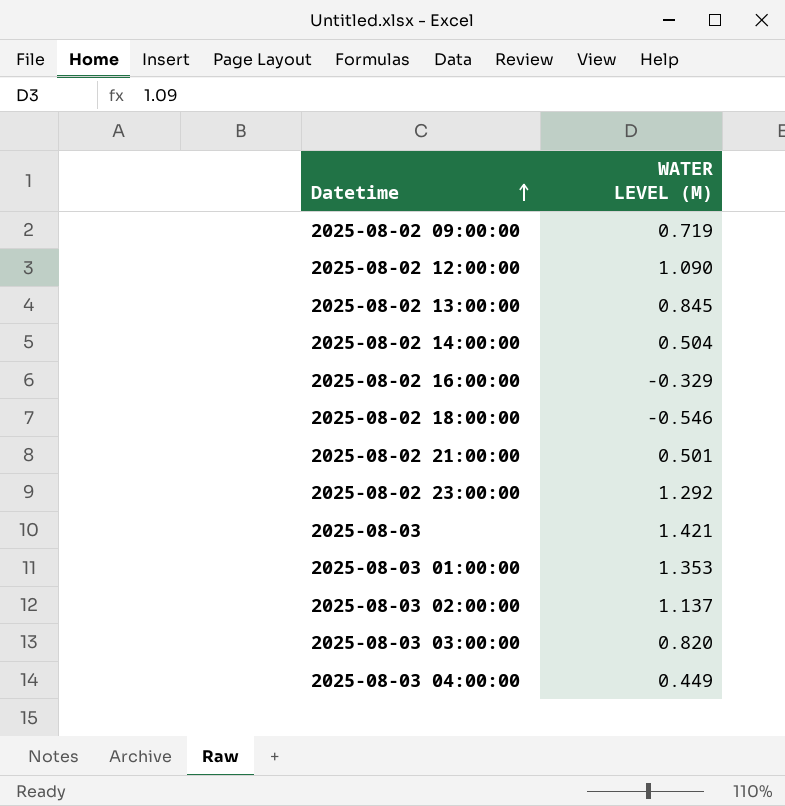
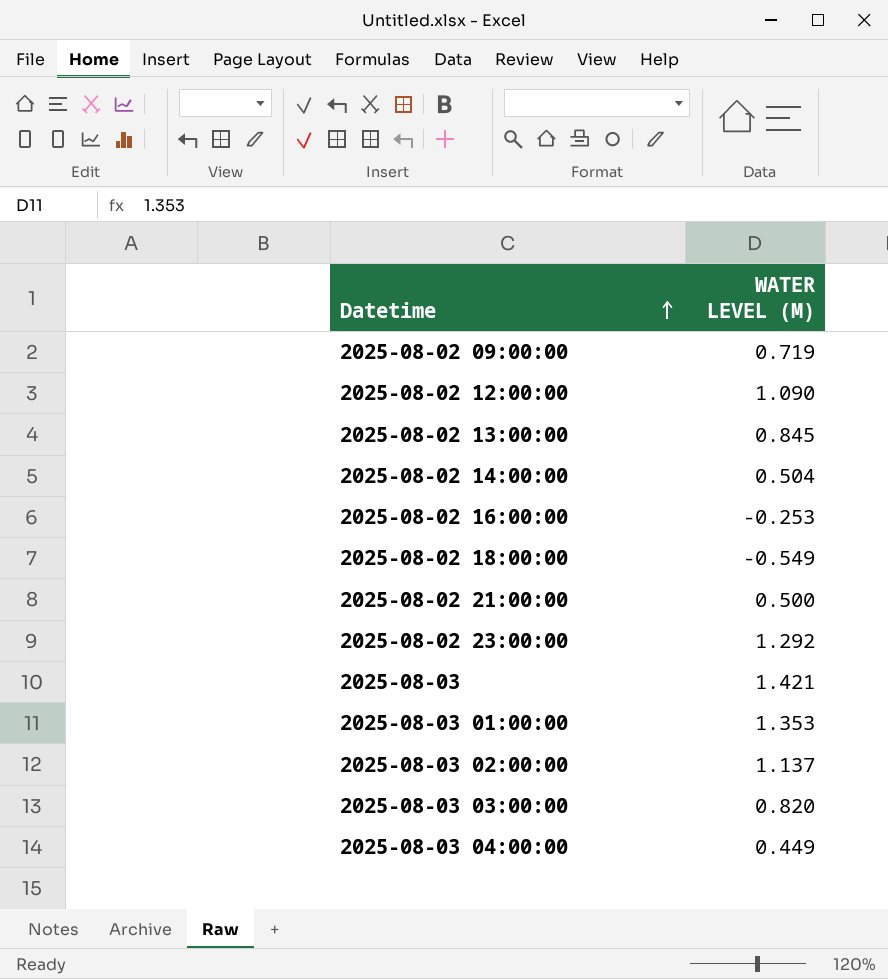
2025-08-02 16:00:00 | WATER LEVEL (M): -0.329 -> -0.253
2025-08-02 18:00:00 | WATER LEVEL (M): -0.546 -> -0.549
2025-08-02 21:00:00 | WATER LEVEL (M): 0.501 -> 0.500

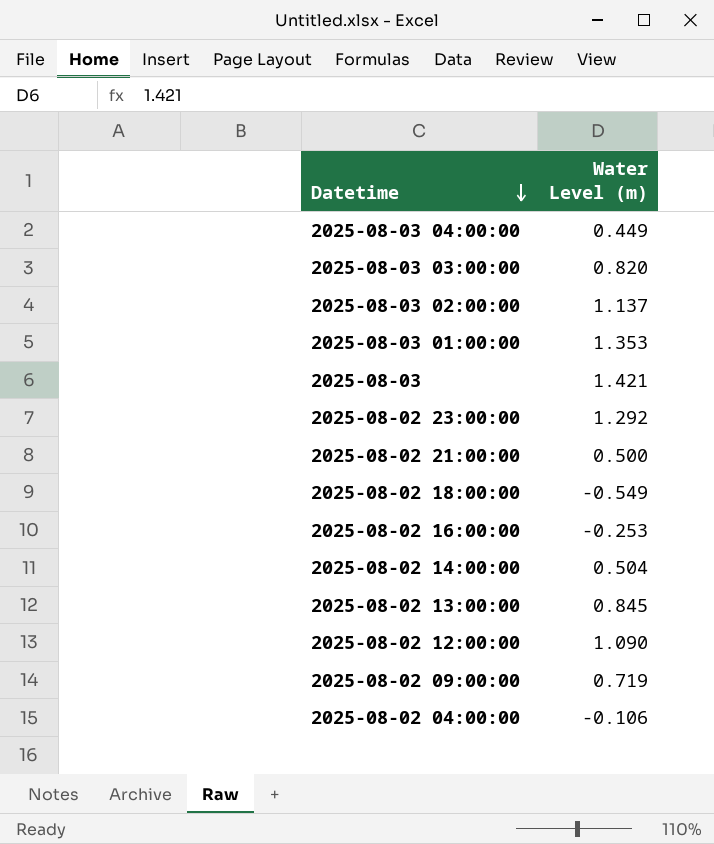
row order: Datetime ascending -> Datetime descending
column name: WATER LEVEL (M) -> Water Level (m)
row 2025-08-02 04:00:00: none -> -0.106

